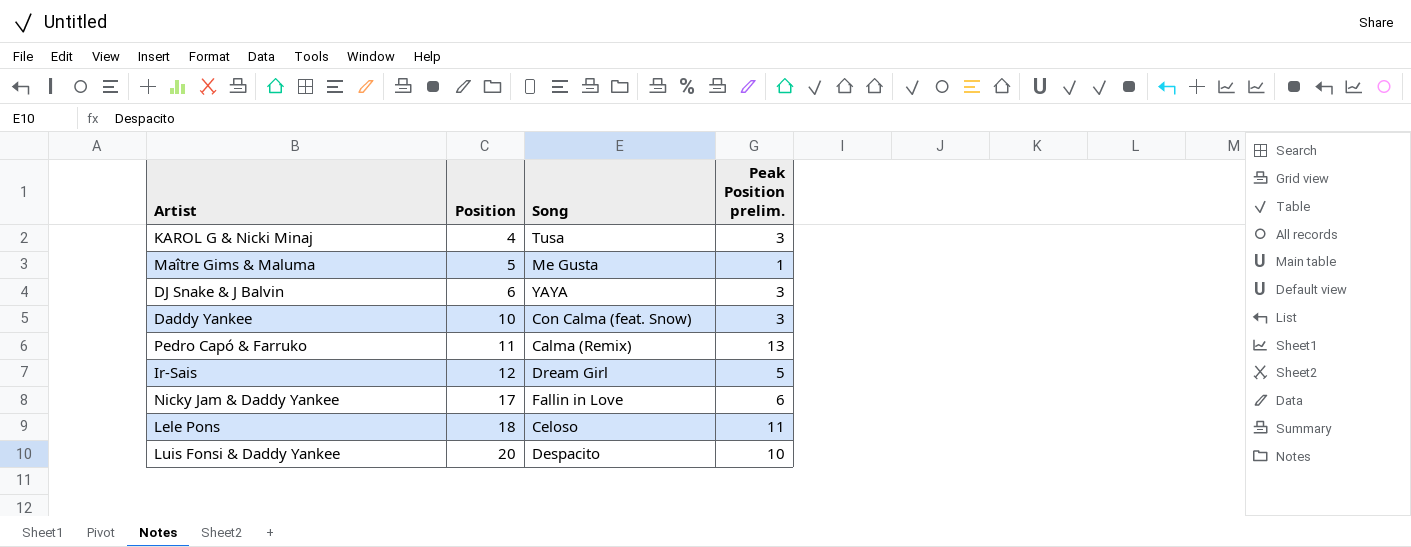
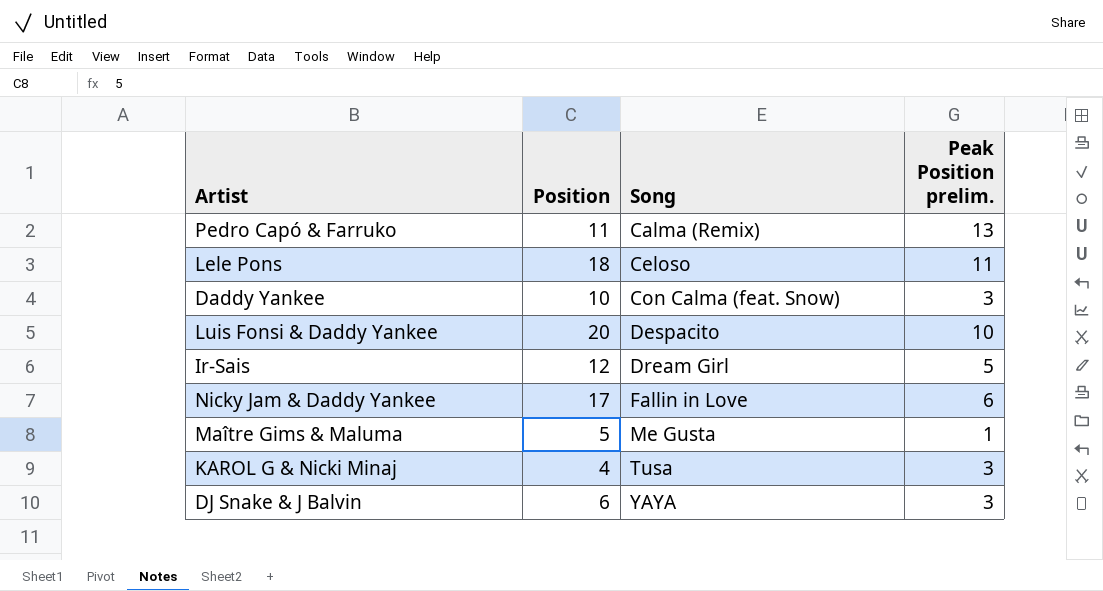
row order: Position ascending -> Song ascending

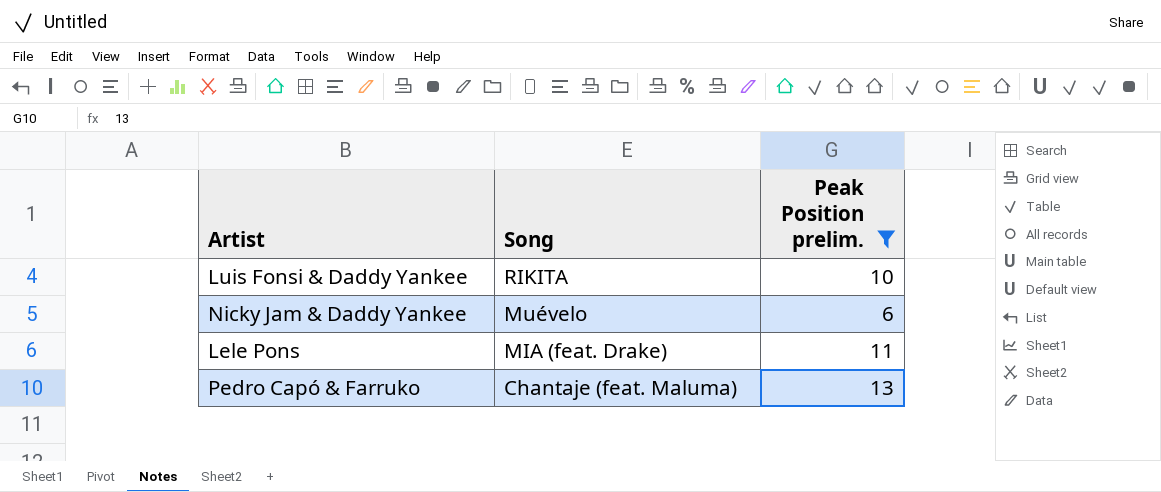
filter: none -> Peak Position prelim. >= 6
row order: Song ascending -> Song descending
column Position | position: 2 -> none
Luis Fonsi & Daddy Yankee | Song: Despacito -> RIKITA
Nicky Jam & Daddy Yankee | Song: Fallin in Love -> Muévelo
Lele Pons | Song: Celoso -> MIA (feat. Drake)
Pedro Capó & Farruko | Song: Calma (Remix) -> Chantaje (feat. Maluma)

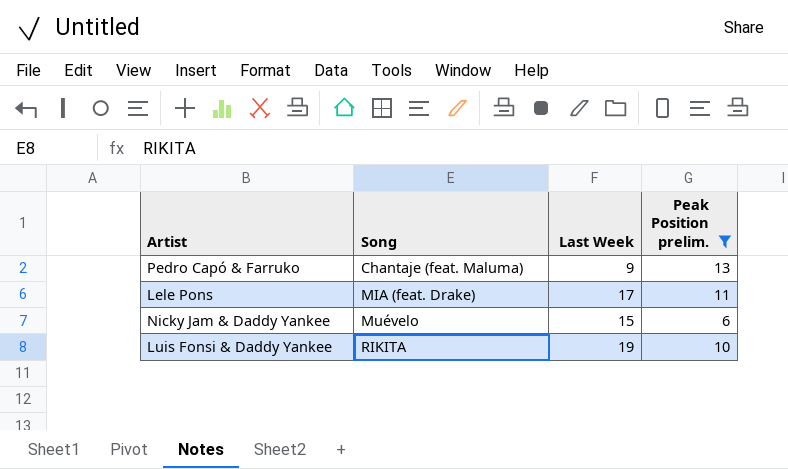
row order: Song descending -> Song ascending
column Last Week | position: none -> 3

